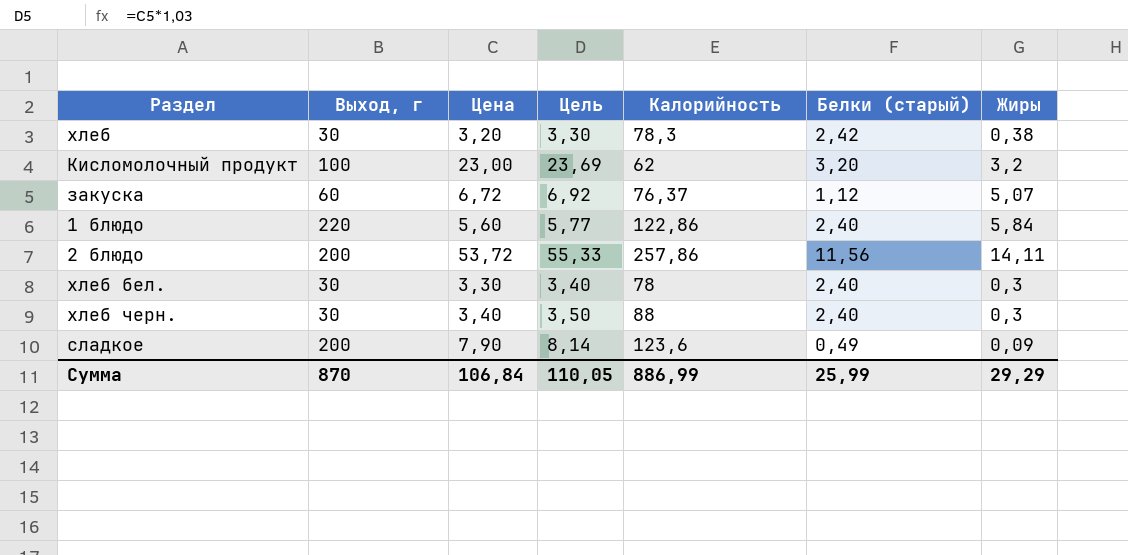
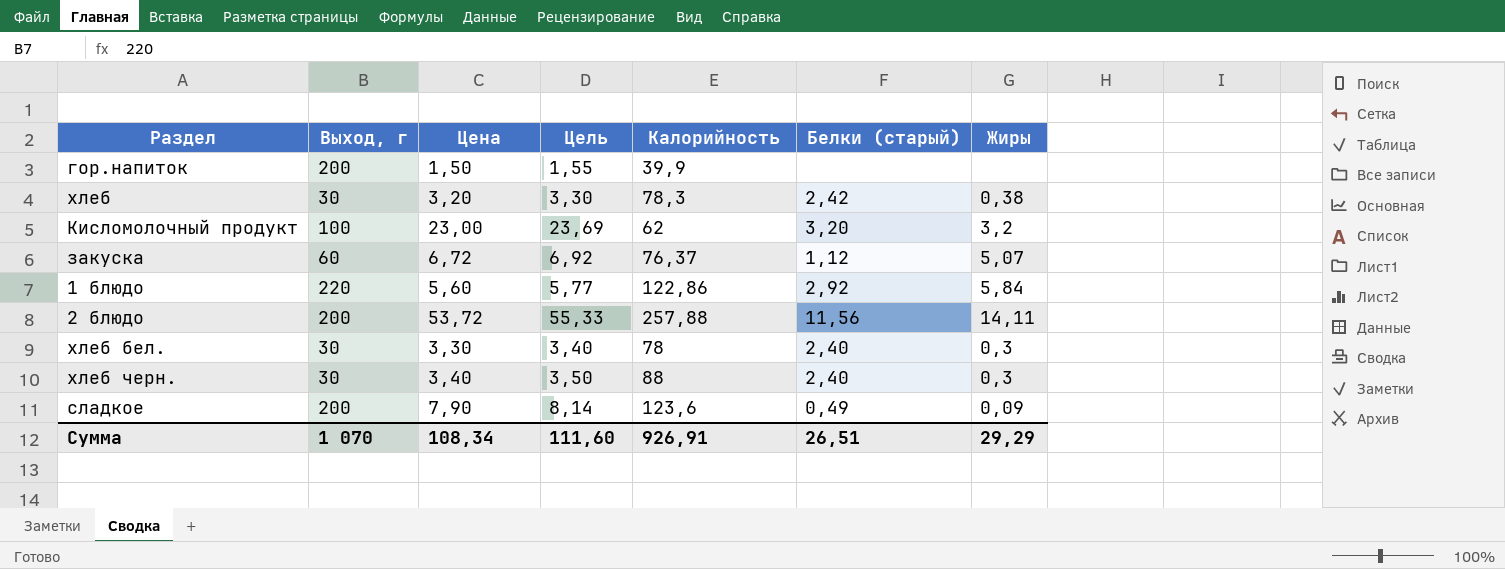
row гор.напиток: none -> 200 | 1,50 | 1,55 | 39,9 | none | none
1 блюдо | Белки (старый): 2,40 -> 2,92
2 блюдо | Калорийность: 257,86 -> 257,88
Сумма | Выход, г: 870 -> 1 070
Сумма | Цена: 106,84 -> 108,34
Сумма | Цель: 110,05 -> 111,60
Сумма | Калорийность: 886,99 -> 926,91
Сумма | Белки (старый): 25,99 -> 26,51

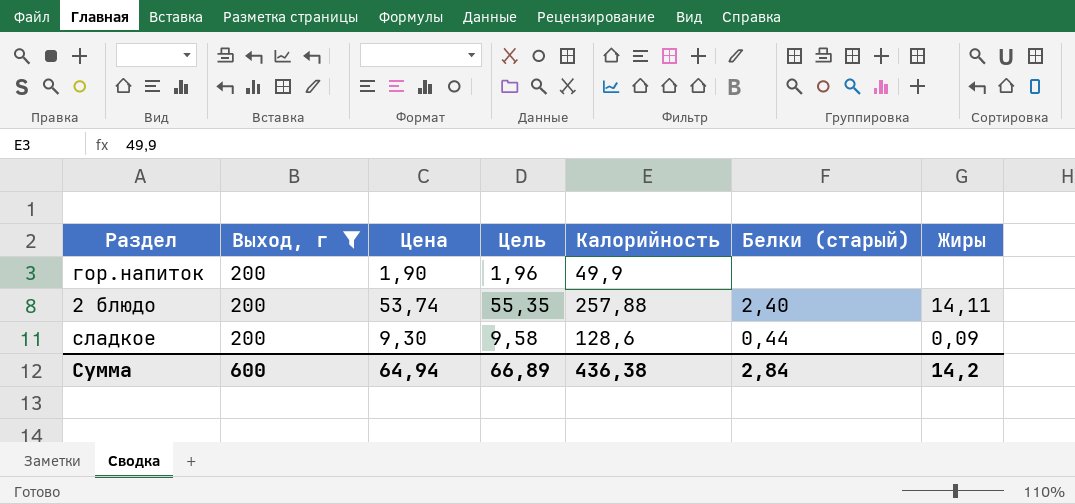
filter: none -> Выход, г = 200
гор.напиток | Цена: 1,50 -> 1,90
гор.напиток | Цель: 1,55 -> 1,96
гор.напиток | Калорийность: 39,9 -> 49,9
2 блюдо | Цена: 53,72 -> 53,74
2 блюдо | Цель: 55,33 -> 55,35
2 блюдо | Белки (старый): 11,56 -> 2,40
сладкое | Цена: 7,90 -> 9,30
сладкое | Цель: 8,14 -> 9,58
сладкое | Калорийность: 123,6 -> 128,6
сладкое | Белки (старый): 0,49 -> 0,44
Сумма | Выход, г: 1 070 -> 600
Сумма | Цена: 108,34 -> 64,94
Сумма | Цель: 111,60 -> 66,89
Сумма | Калорийность: 926,91 -> 436,38
Сумма | Белки (старый): 26,51 -> 2,84
Сумма | Жиры: 29,29 -> 14,2

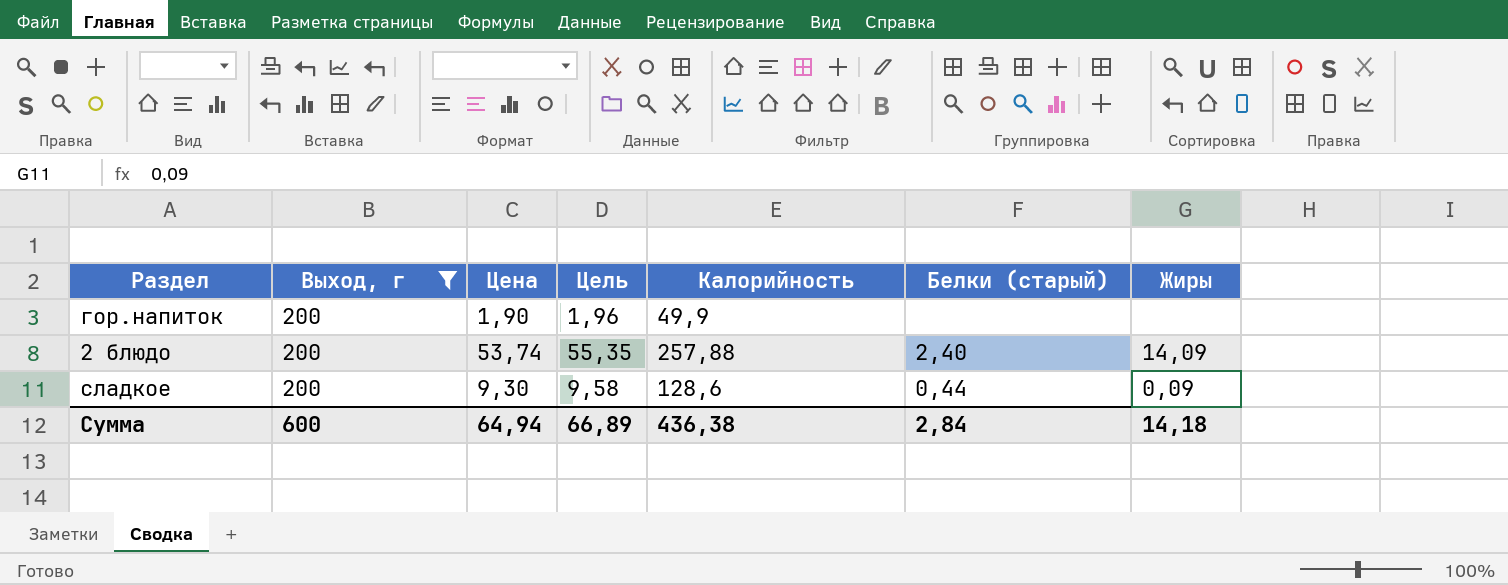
2 блюдо | Жиры: 14,11 -> 14,09
Сумма | Жиры: 14,2 -> 14,18

